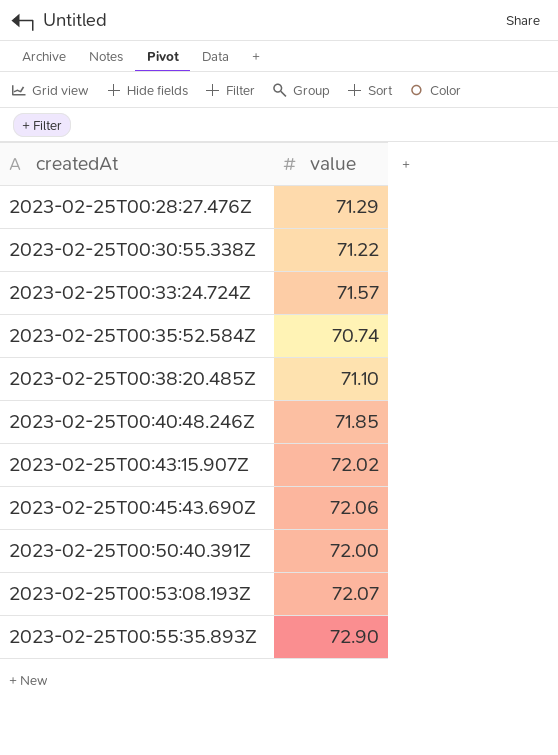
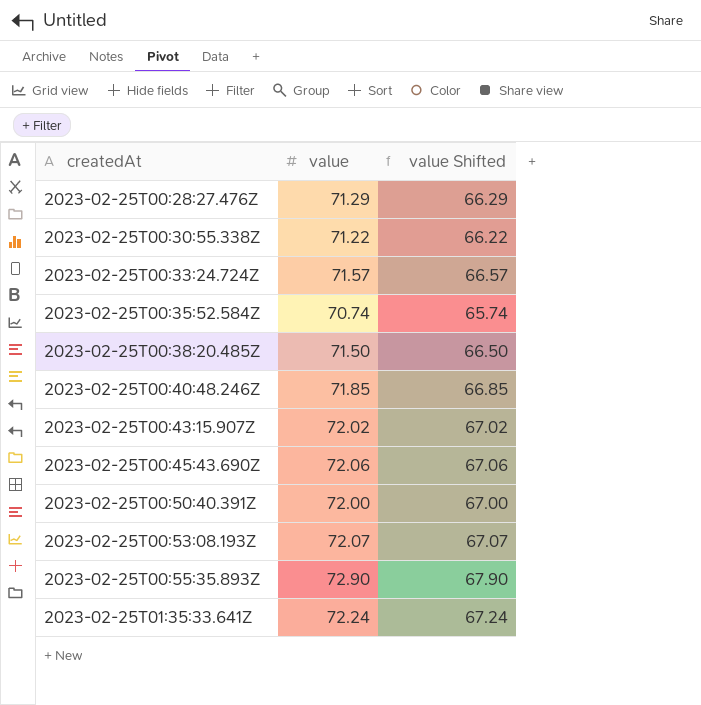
column value Shifted | formula: none -> [value] - 5
2023-02-25T00:38:20.485Z | value: 71.10 -> 71.50
row 2023-02-25T01:35:33.641Z: none -> 72.24 | 67.24

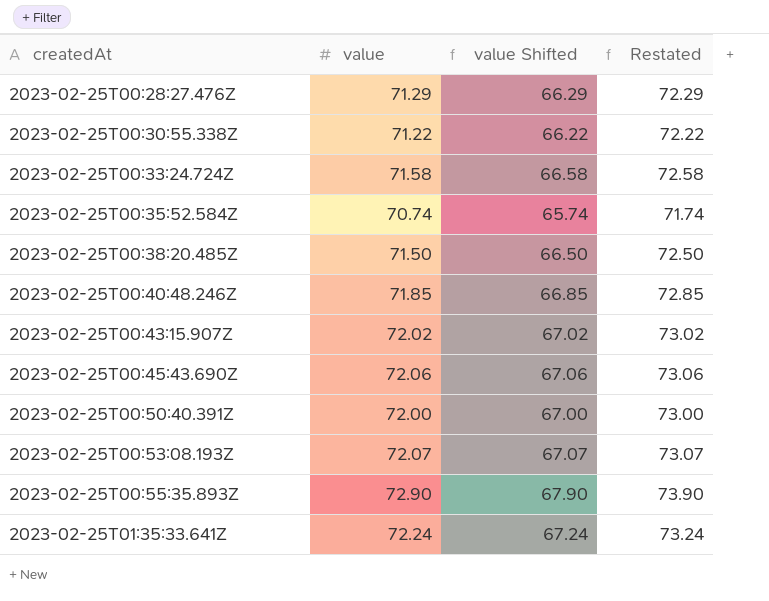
column Restated | formula: none -> [value] + 1
2023-02-25T00:33:24.724Z | value: 71.57 -> 71.58
2023-02-25T00:33:24.724Z | value Shifted: 66.57 -> 66.58

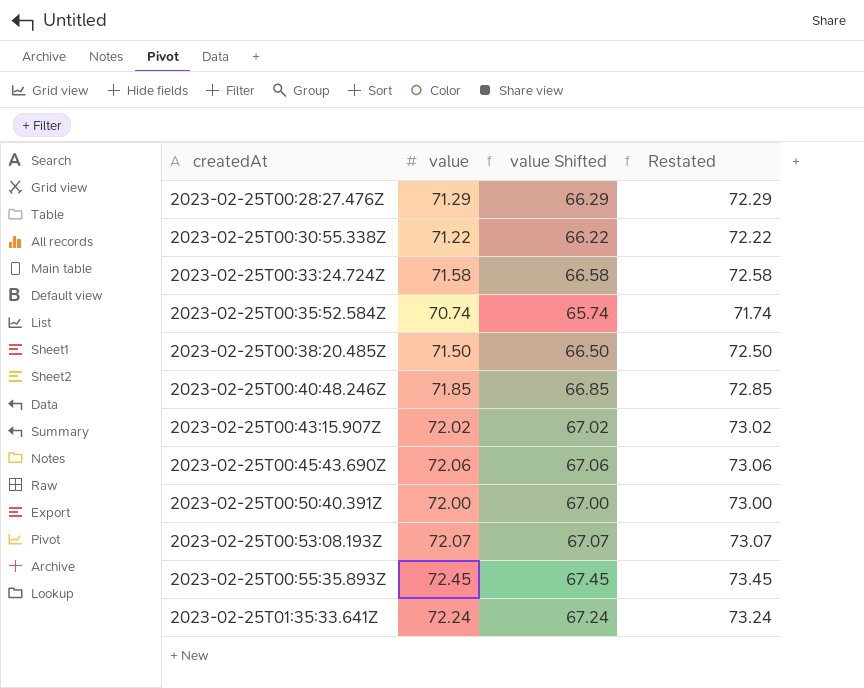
2023-02-25T00:55:35.893Z | value: 72.90 -> 72.45
2023-02-25T00:55:35.893Z | value Shifted: 67.90 -> 67.45
2023-02-25T00:55:35.893Z | Restated: 73.90 -> 73.45

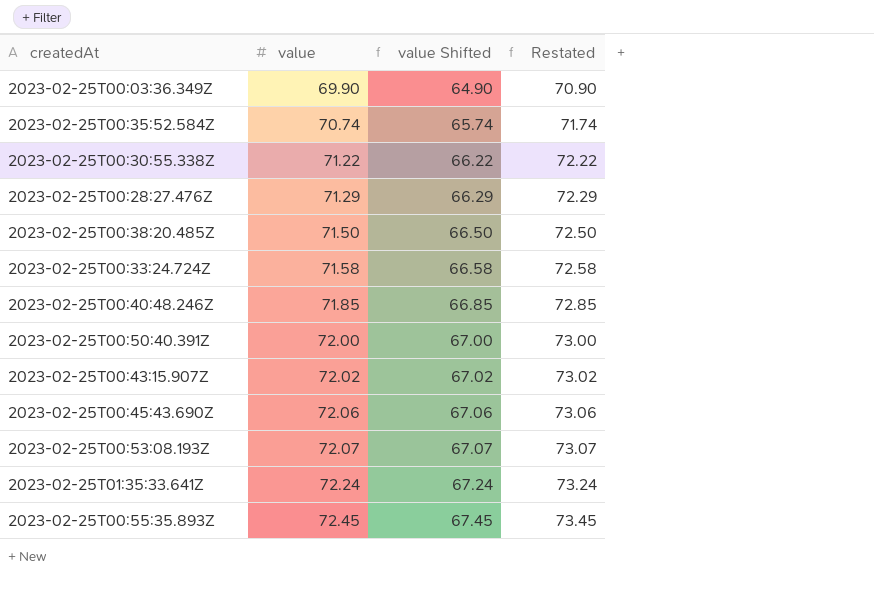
row order: createdAt ascending -> value ascending
row 2023-02-25T00:03:36.349Z: none -> 69.90 | 64.90 | 70.90

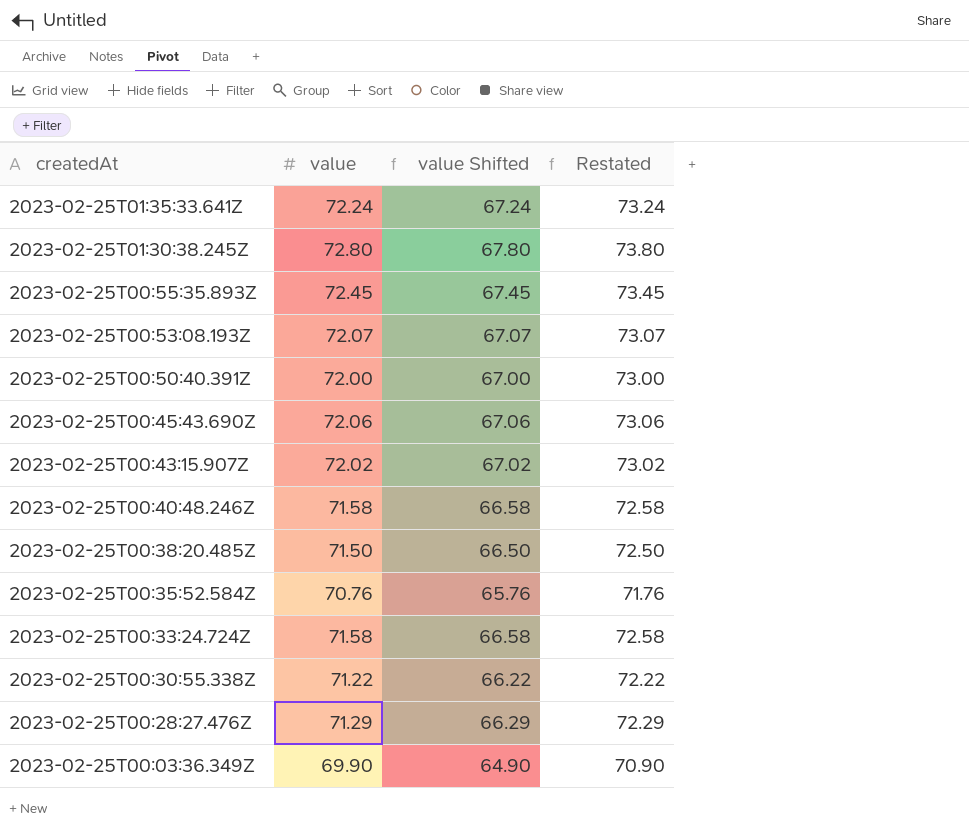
row order: value ascending -> createdAt descending
row 2023-02-25T01:30:38.245Z: none -> 72.80 | 67.80 | 73.80
2023-02-25T00:40:48.246Z | value: 71.85 -> 71.58
2023-02-25T00:40:48.246Z | value Shifted: 66.85 -> 66.58
2023-02-25T00:40:48.246Z | Restated: 72.85 -> 72.58
2023-02-25T00:35:52.584Z | value: 70.74 -> 70.76
2023-02-25T00:35:52.584Z | value Shifted: 65.74 -> 65.76
2023-02-25T00:35:52.584Z | Restated: 71.74 -> 71.76

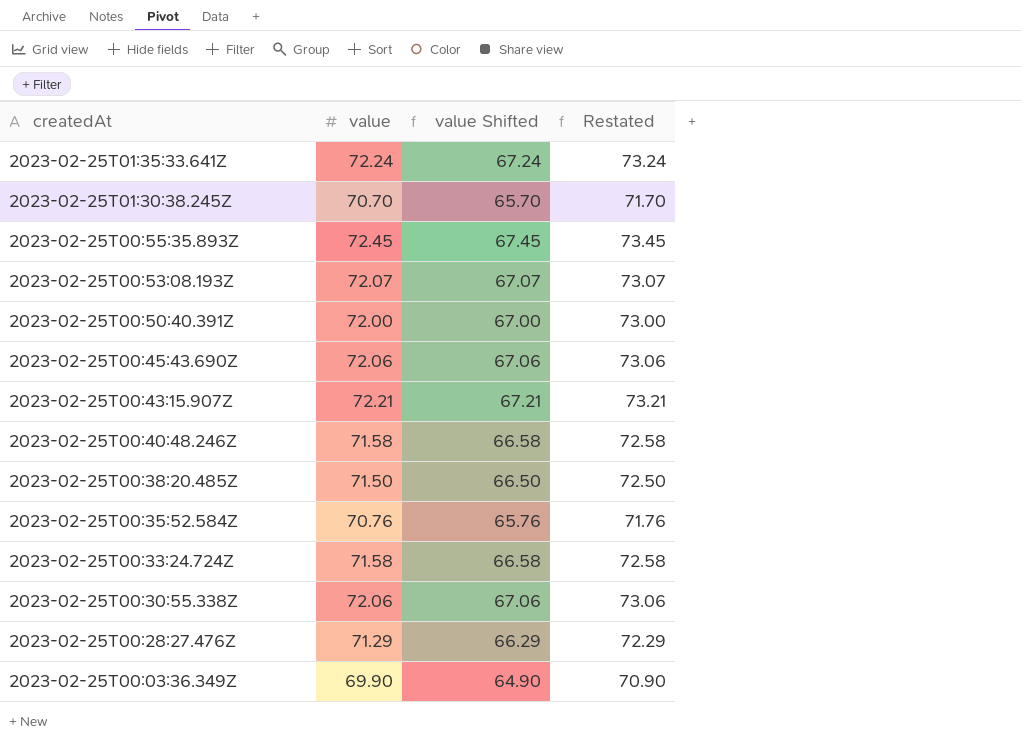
2023-02-25T01:30:38.245Z | value: 72.80 -> 70.70
2023-02-25T01:30:38.245Z | value Shifted: 67.80 -> 65.70
2023-02-25T01:30:38.245Z | Restated: 73.80 -> 71.70
2023-02-25T00:43:15.907Z | value: 72.02 -> 72.21
2023-02-25T00:43:15.907Z | value Shifted: 67.02 -> 67.21
2023-02-25T00:43:15.907Z | Restated: 73.02 -> 73.21
2023-02-25T00:30:55.338Z | value: 71.22 -> 72.06
2023-02-25T00:30:55.338Z | value Shifted: 66.22 -> 67.06
2023-02-25T00:30:55.338Z | Restated: 72.22 -> 73.06

